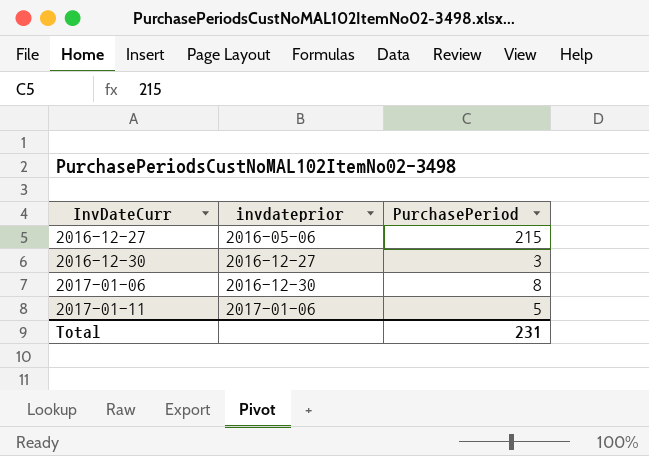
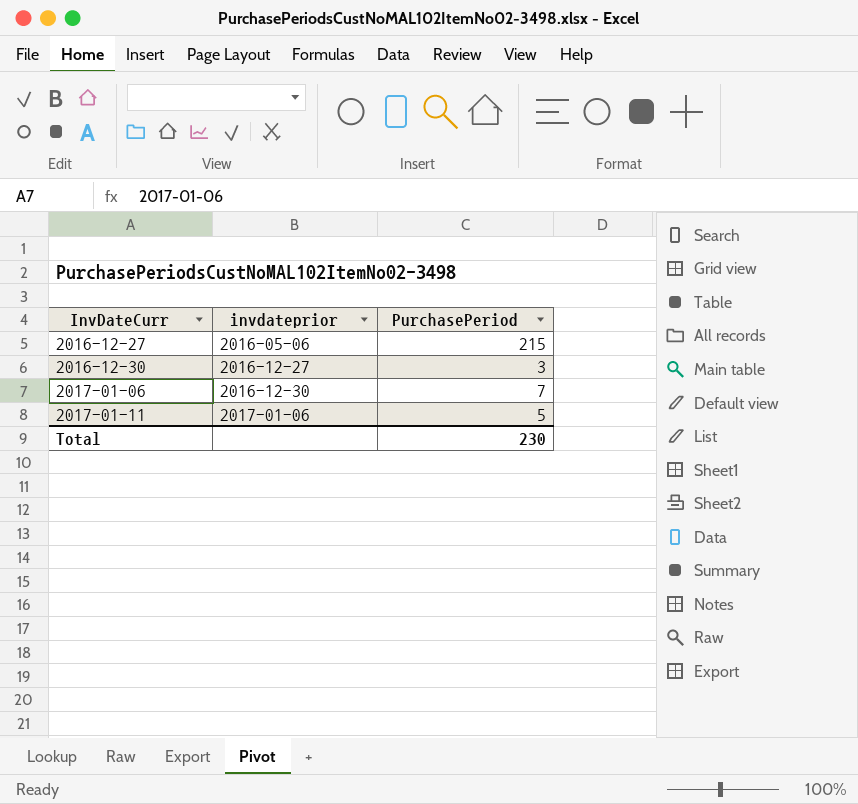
2017-01-06 | PurchasePeriod: 8 -> 7
Total | PurchasePeriod: 231 -> 230

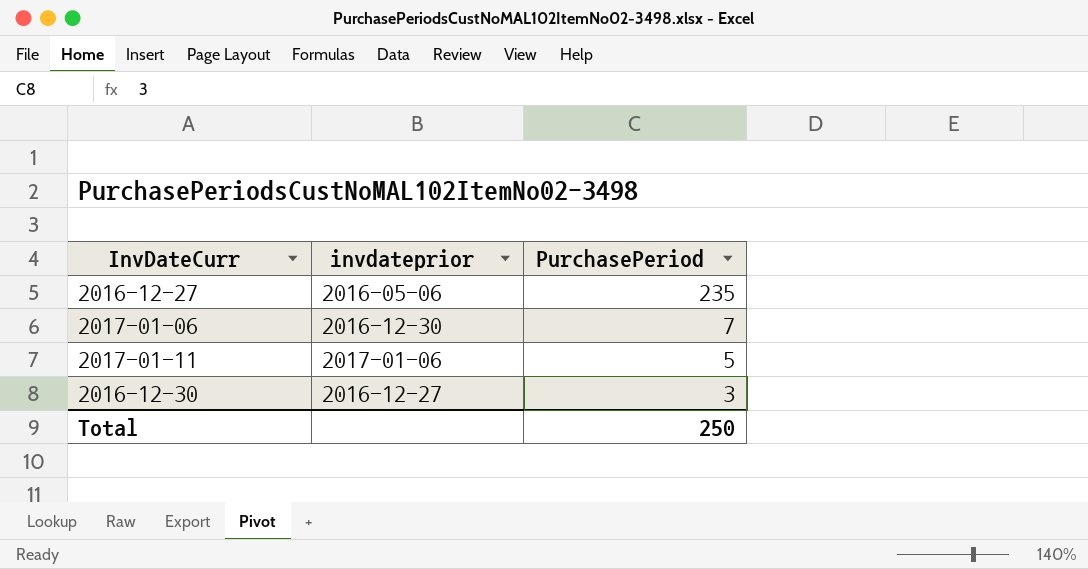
row order: InvDateCurr ascending -> PurchasePeriod descending
2016-12-27 | PurchasePeriod: 215 -> 235
Total | PurchasePeriod: 230 -> 250

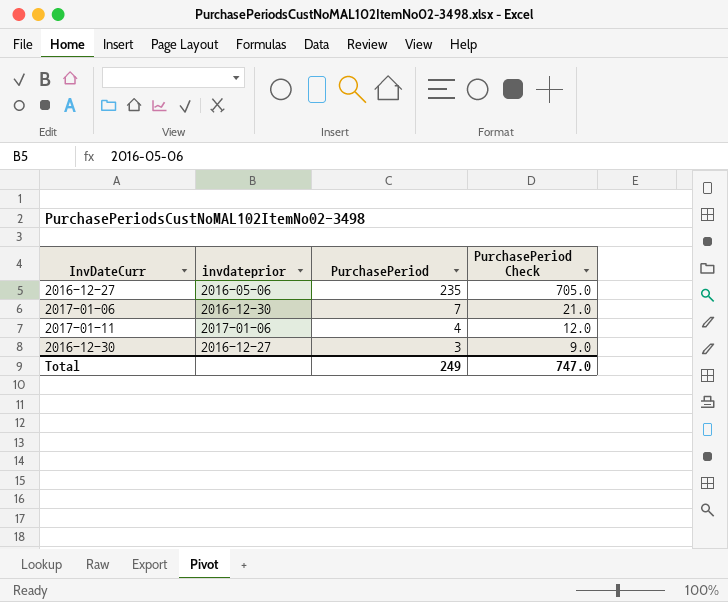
column PurchasePeriod Check | formula: none -> [PurchasePeriod] * 3
2017-01-11 | PurchasePeriod: 5 -> 4
Total | PurchasePeriod: 250 -> 249

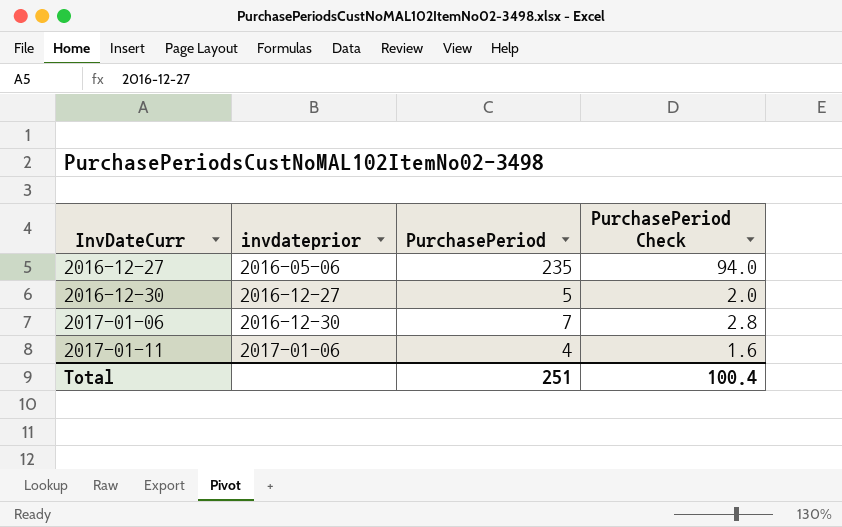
row order: PurchasePeriod descending -> InvDateCurr ascending
column PurchasePeriod Check | formula: [PurchasePeriod] * 3 -> [PurchasePeriod] * 0.4
2016-12-30 | PurchasePeriod: 3 -> 5
Total | PurchasePeriod: 249 -> 251
Total | PurchasePeriod Check: 747.0 -> 100.4

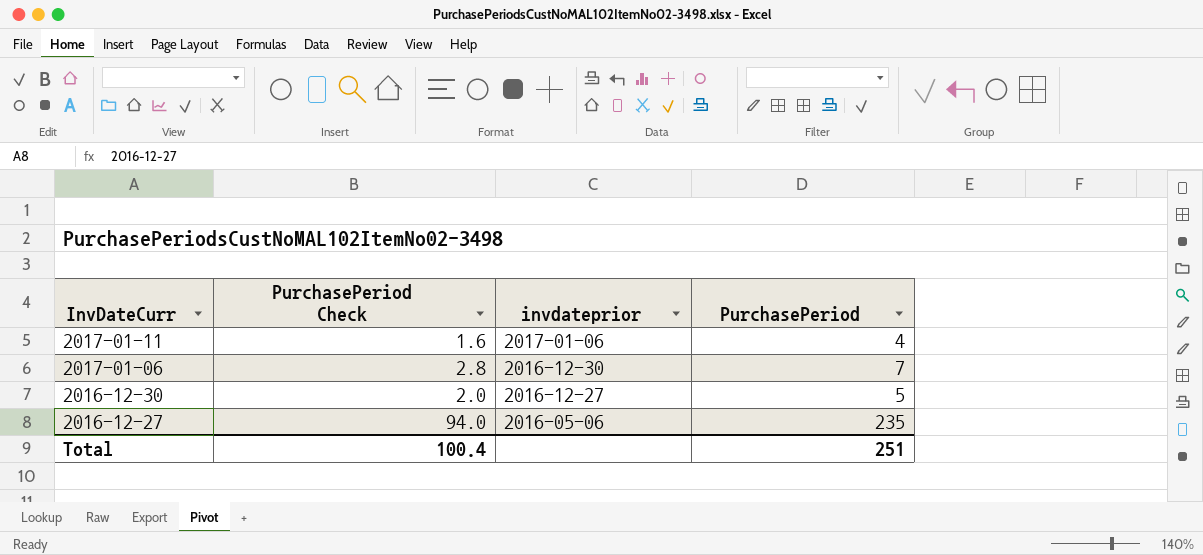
row order: InvDateCurr ascending -> InvDateCurr descending
column PurchasePeriod Check | position: 4 -> 2

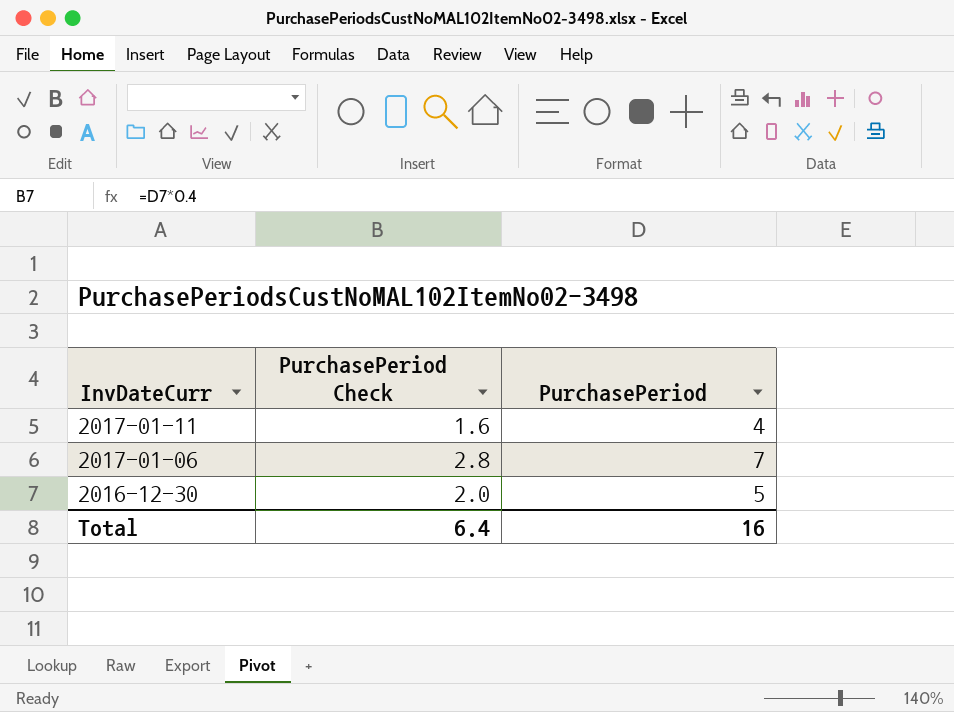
column invdateprior | position: 3 -> none
row 2016-12-27: 94.0 | 2016-05-06 | 235 -> none
Total | PurchasePeriod Check: 100.4 -> 6.4
Total | PurchasePeriod: 251 -> 16

